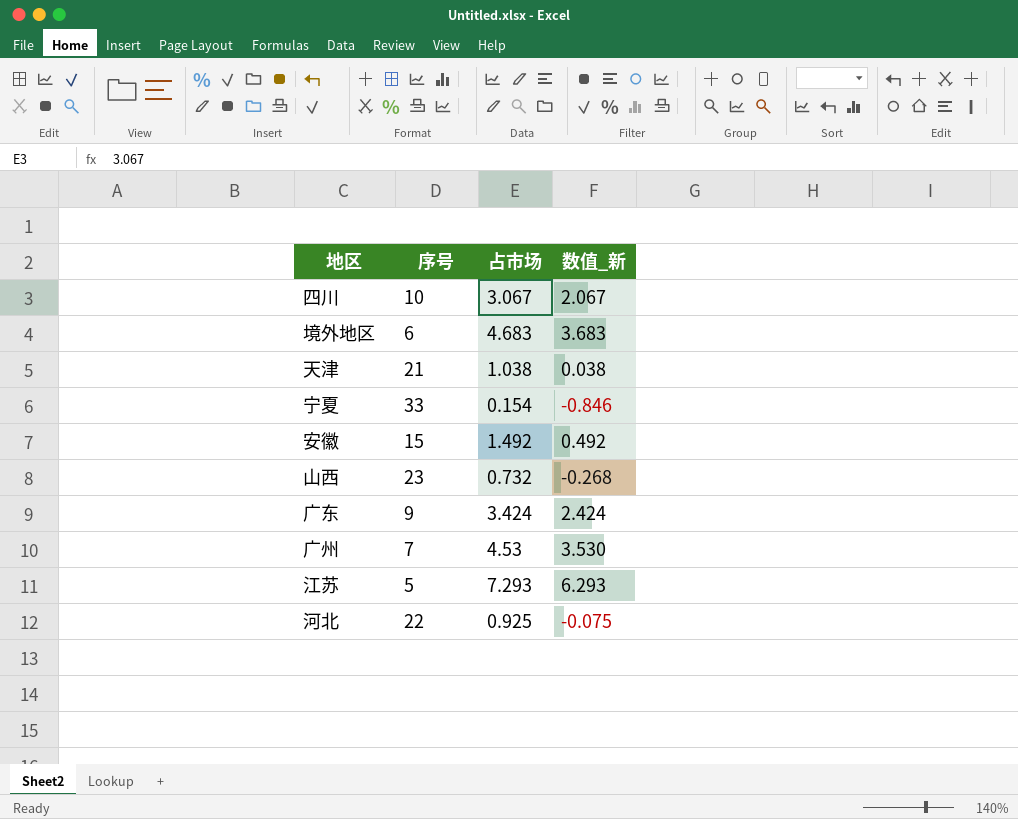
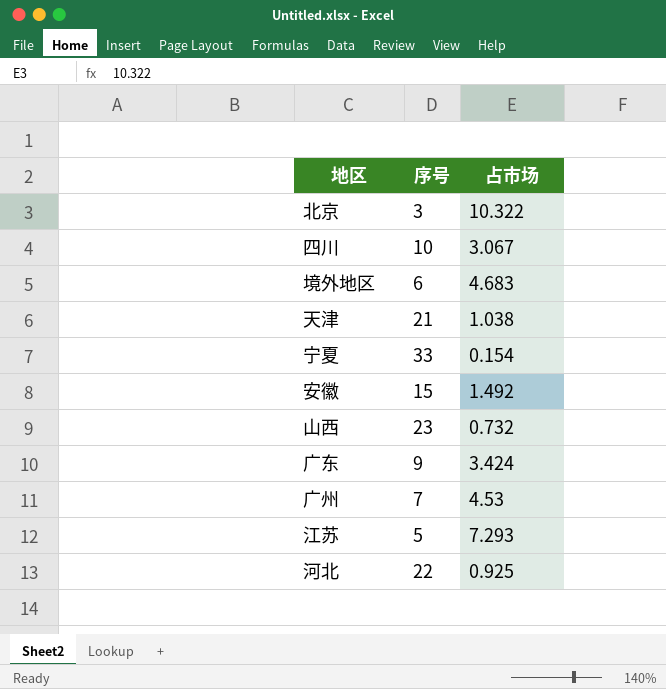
column 数值_新 | formula: [占市场] - 1 -> none
row 北京: none -> 3 | 10.322

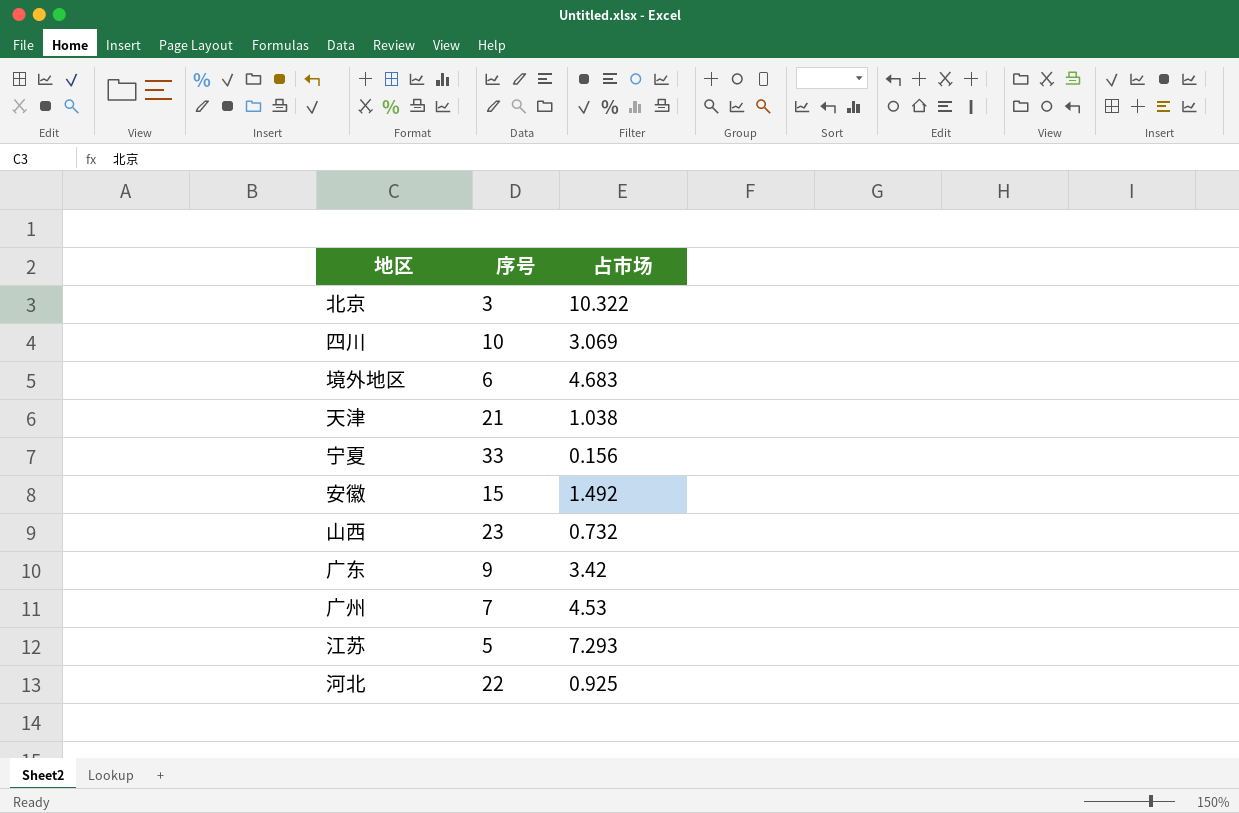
四川 | 占市场: 3.067 -> 3.069
宁夏 | 占市场: 0.154 -> 0.156
广东 | 占市场: 3.424 -> 3.42

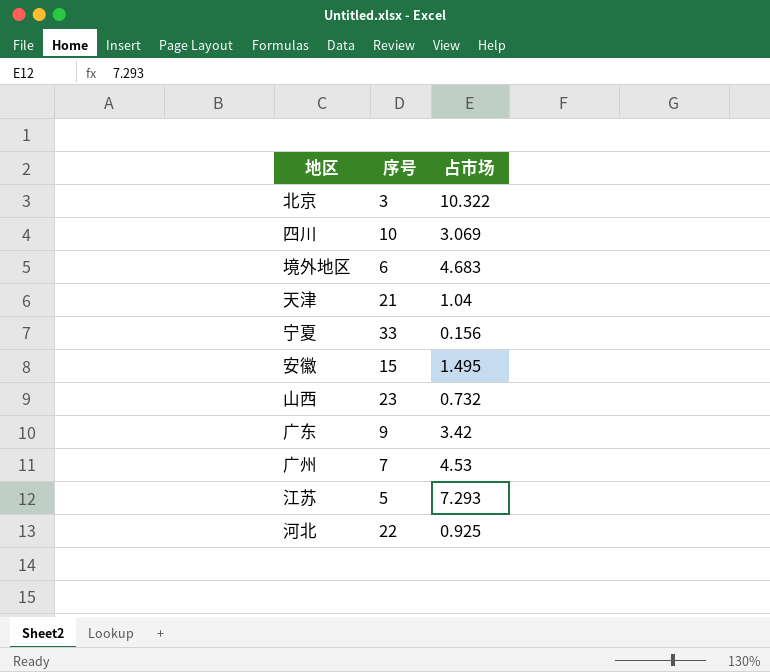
天津 | 占市场: 1.038 -> 1.04
安徽 | 占市场: 1.492 -> 1.495

